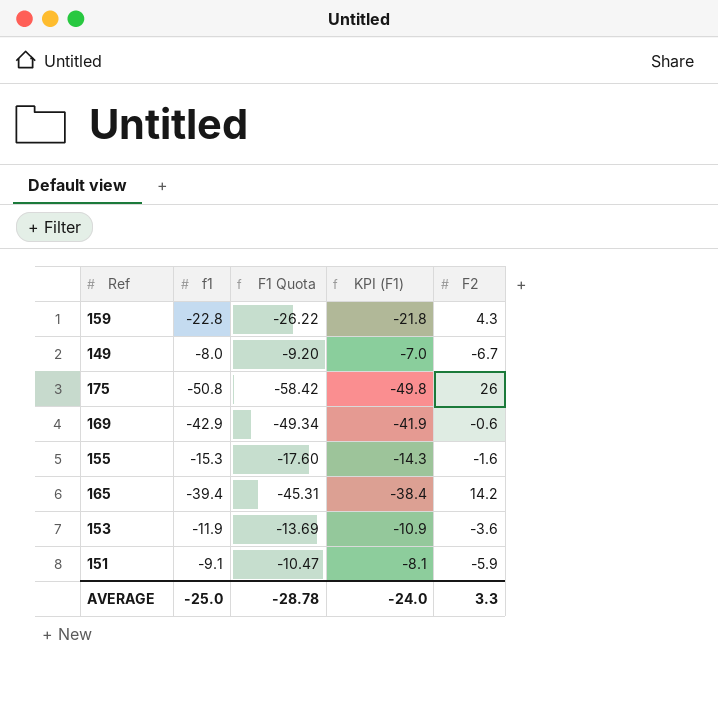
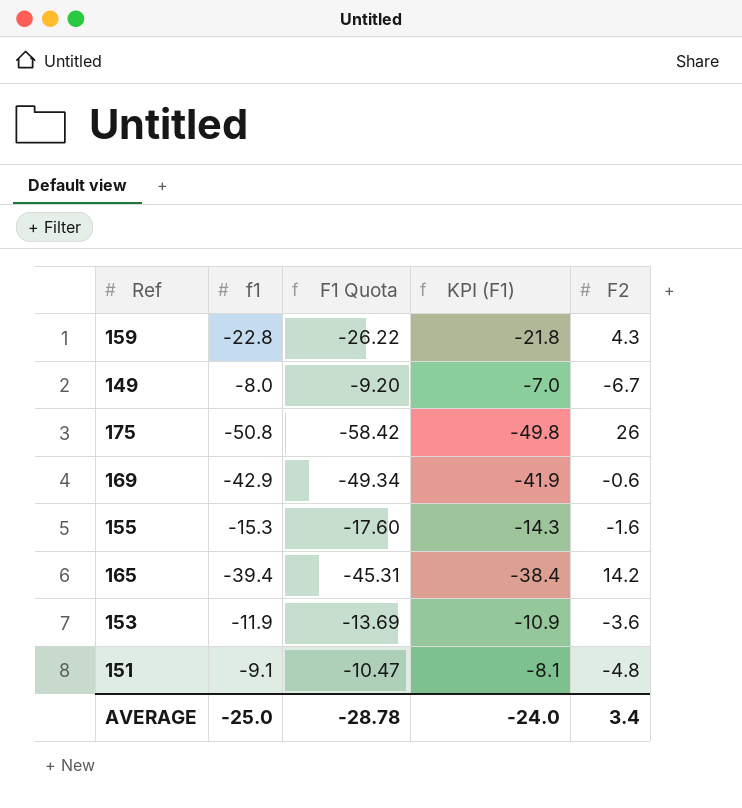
151 | F2: -5.9 -> -4.8
AVERAGE | F2: 3.3 -> 3.4

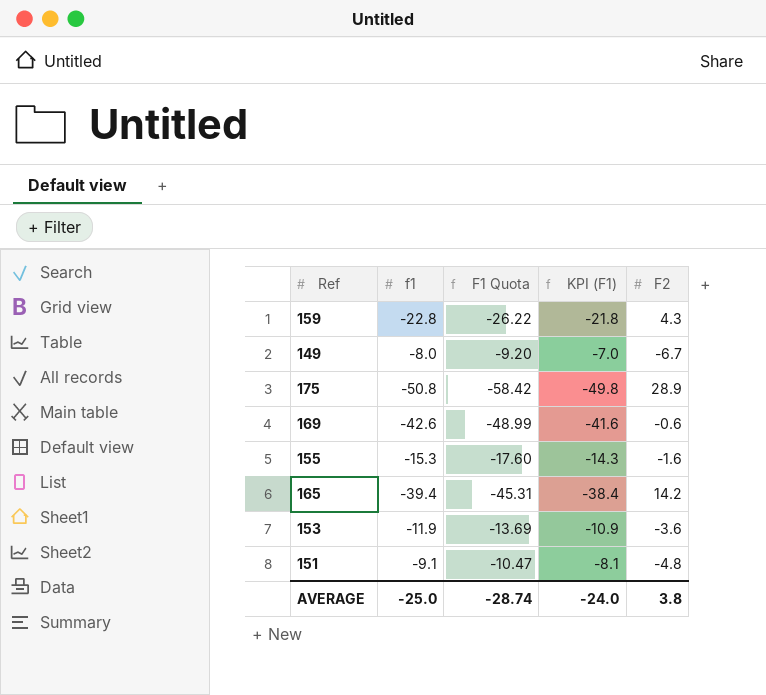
175 | F2: 26 -> 28.9
169 | f1: -42.9 -> -42.6
169 | F1 Quota: -49.34 -> -48.99
169 | KPI (F1): -41.9 -> -41.6
AVERAGE | F1 Quota: -28.78 -> -28.74
AVERAGE | F2: 3.4 -> 3.8

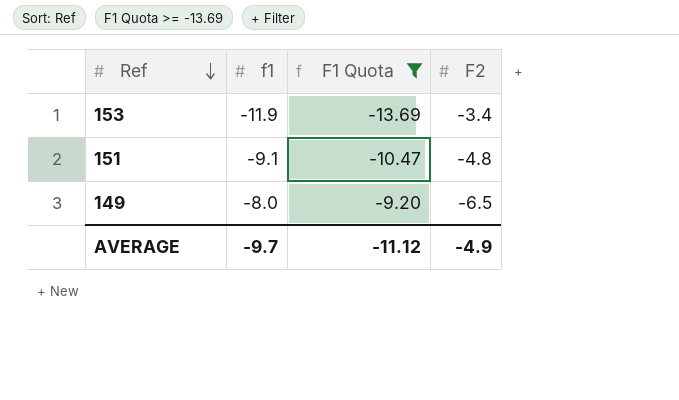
filter: none -> F1 Quota >= -13.69
row order: none -> Ref descending
column KPI (F1) | formula: [f1] + 1 -> none
153 | F2: -3.6 -> -3.4
149 | F2: -6.7 -> -6.5
AVERAGE | f1: -25.0 -> -9.7
AVERAGE | F1 Quota: -28.74 -> -11.12
AVERAGE | F2: 3.8 -> -4.9

